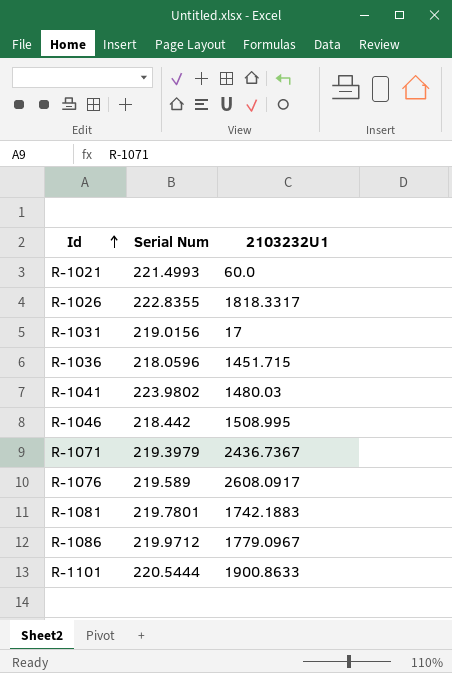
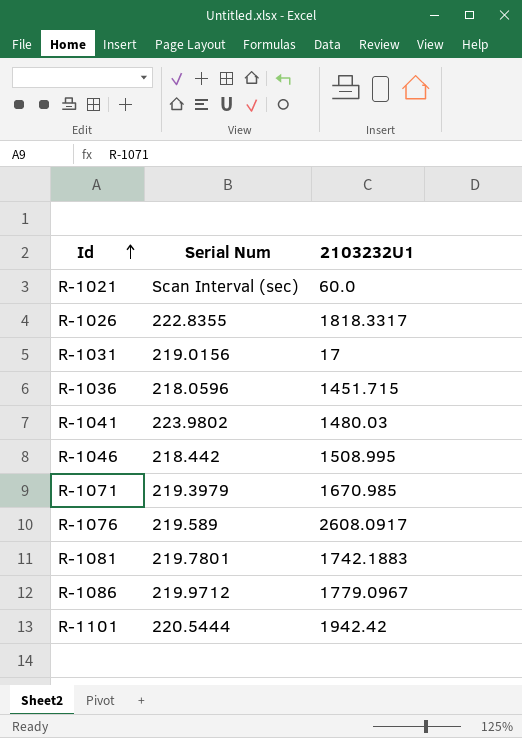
R-1021 | Serial Num: 221.4993 -> Scan Interval (sec)
R-1071 | 2103232U1: 2436.7367 -> 1670.985
R-1101 | 2103232U1: 1900.8633 -> 1942.42

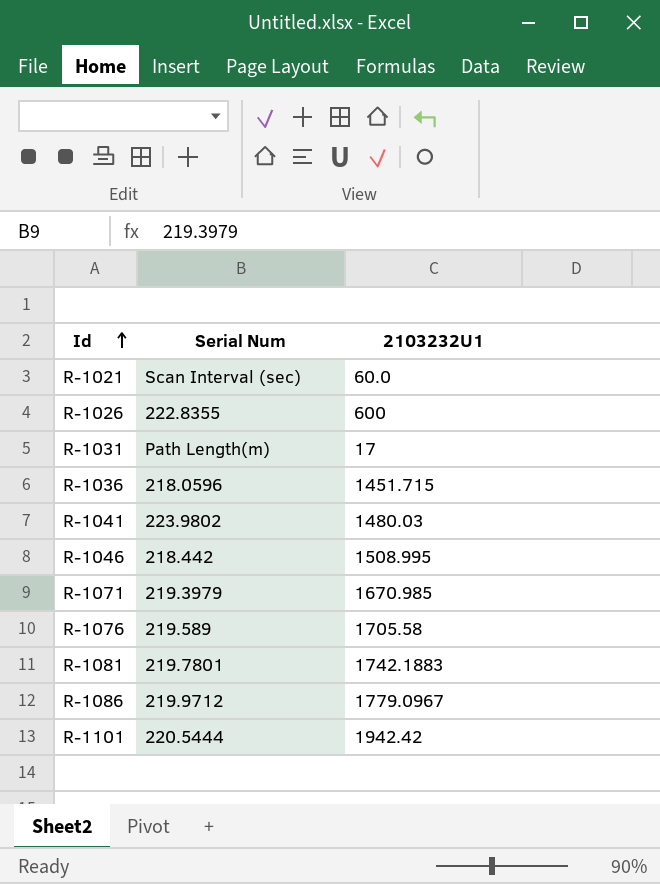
R-1026 | 2103232U1: 1818.3317 -> 600
R-1031 | Serial Num: 219.0156 -> Path Length(m)
R-1076 | 2103232U1: 2608.0917 -> 1705.58

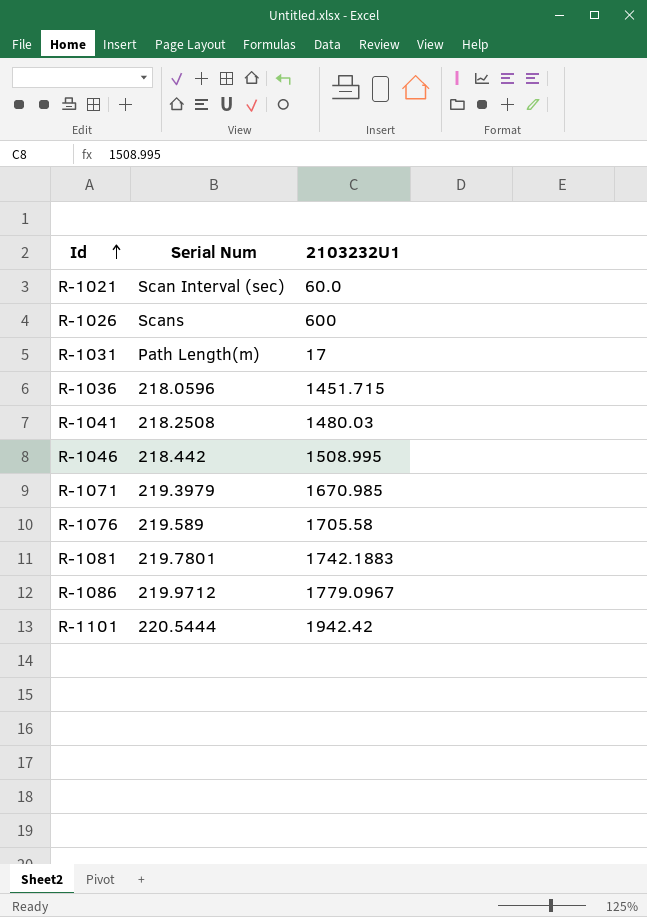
R-1026 | Serial Num: 222.8355 -> Scans
R-1041 | Serial Num: 223.9802 -> 218.2508

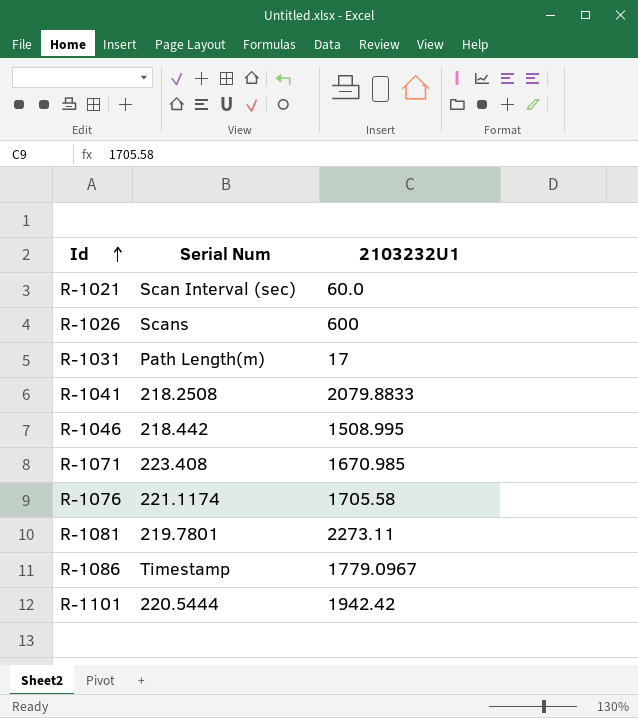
row R-1036: 218.0596 | 1451.715 -> none
R-1041 | 2103232U1: 1480.03 -> 2079.8833
R-1071 | Serial Num: 219.3979 -> 223.408
R-1076 | Serial Num: 219.589 -> 221.1174
R-1081 | 2103232U1: 1742.1883 -> 2273.11
R-1086 | Serial Num: 219.9712 -> Timestamp

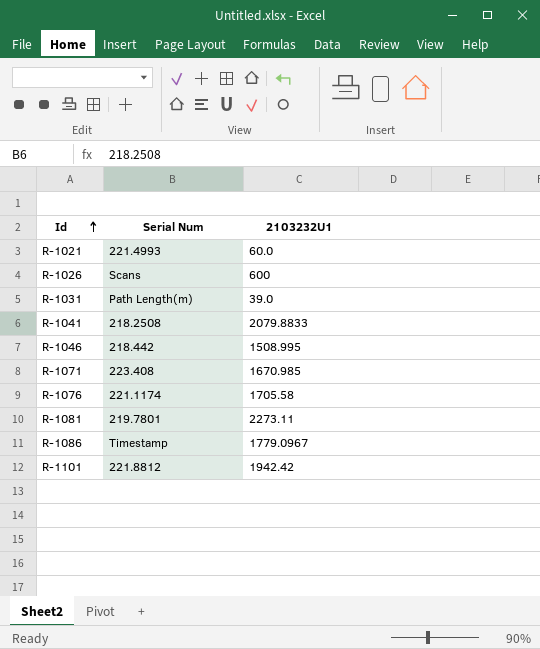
R-1021 | Serial Num: Scan Interval (sec) -> 221.4993
R-1031 | 2103232U1: 17 -> 39.0
R-1101 | Serial Num: 220.5444 -> 221.8812

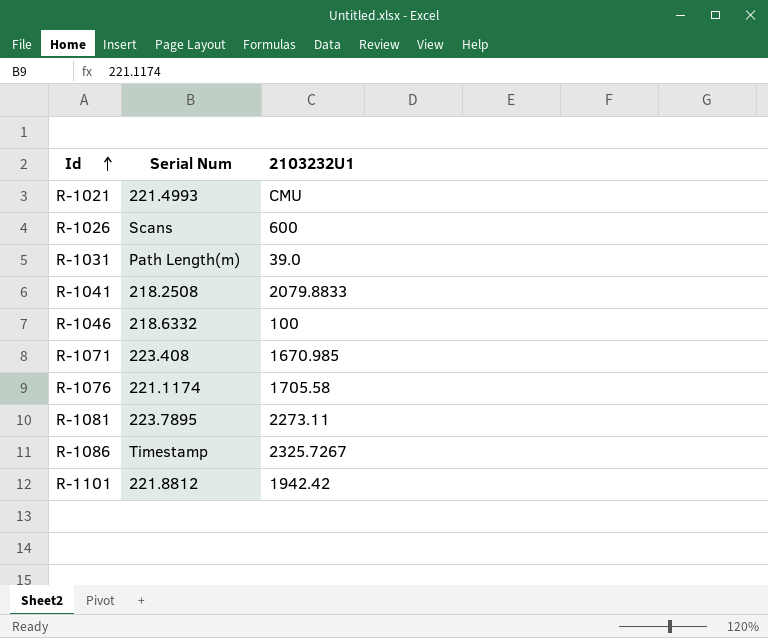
R-1021 | 2103232U1: 60.0 -> CMU
R-1046 | Serial Num: 218.442 -> 218.6332
R-1046 | 2103232U1: 1508.995 -> 100
R-1081 | Serial Num: 219.7801 -> 223.7895
R-1086 | 2103232U1: 1779.0967 -> 2325.7267

